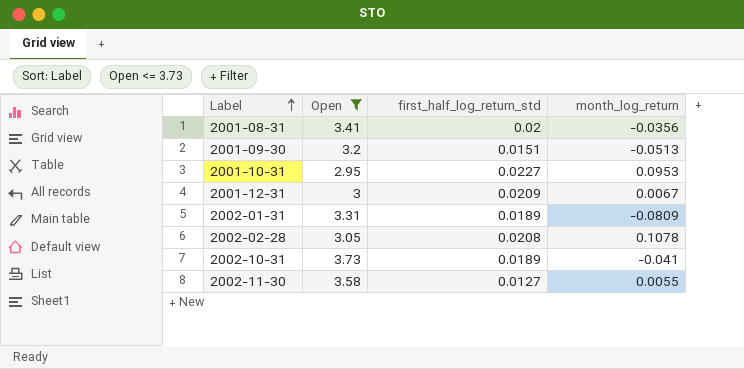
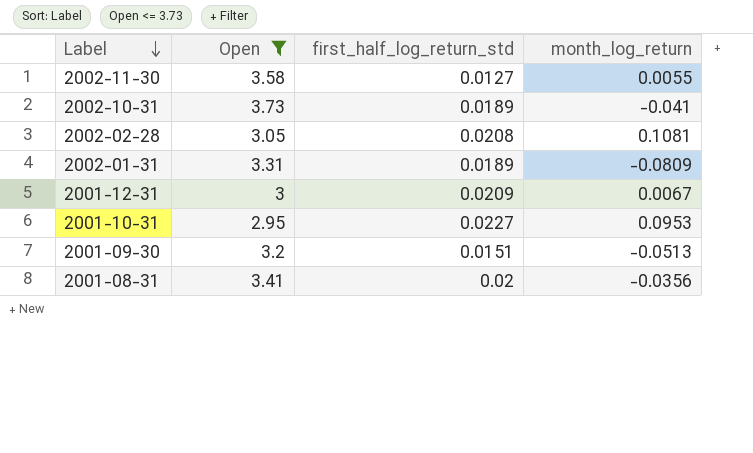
row order: Label ascending -> Label descending
2002-02-28 | month_log_return: 0.1078 -> 0.1081

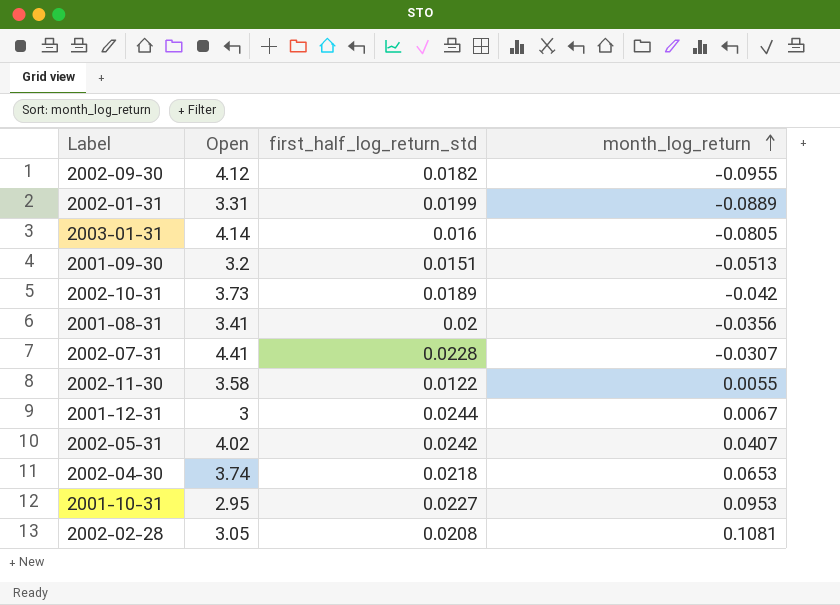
filter: Open <= 3.73 -> none
row order: Label descending -> month_log_return ascending
2002-01-31 | first_half_log_return_std: 0.0189 -> 0.0199
2002-01-31 | month_log_return: -0.0809 -> -0.0889
2002-10-31 | month_log_return: -0.041 -> -0.042
2002-11-30 | first_half_log_return_std: 0.0127 -> 0.0122
2001-12-31 | first_half_log_return_std: 0.0209 -> 0.0244

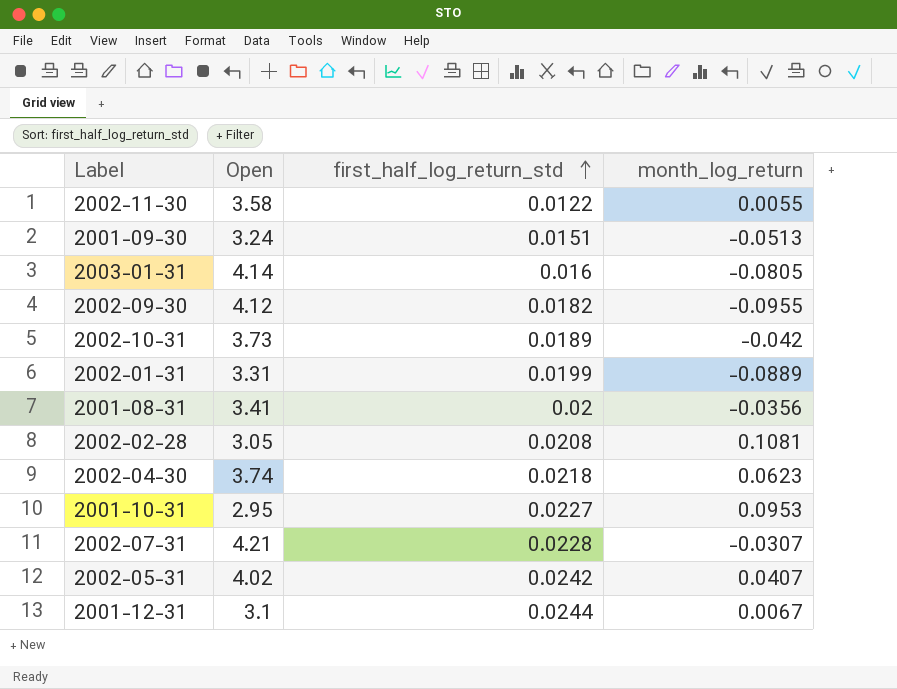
row order: month_log_return ascending -> first_half_log_return_std ascending
2001-09-30 | Open: 3.2 -> 3.24
2002-04-30 | month_log_return: 0.0653 -> 0.0623
2002-07-31 | Open: 4.41 -> 4.21
2001-12-31 | Open: 3 -> 3.1

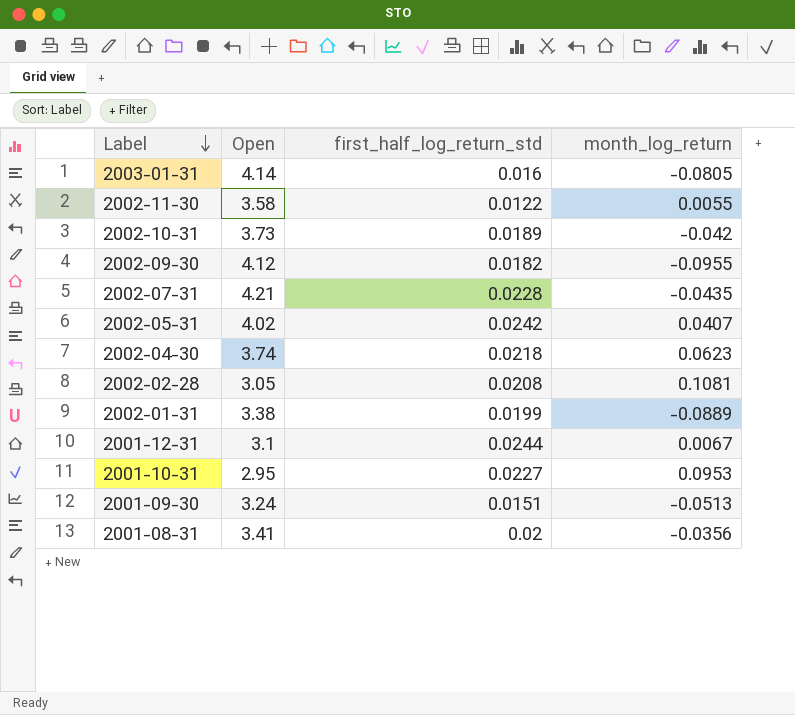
row order: first_half_log_return_std ascending -> Label descending
2002-07-31 | month_log_return: -0.0307 -> -0.0435
2002-01-31 | Open: 3.31 -> 3.38

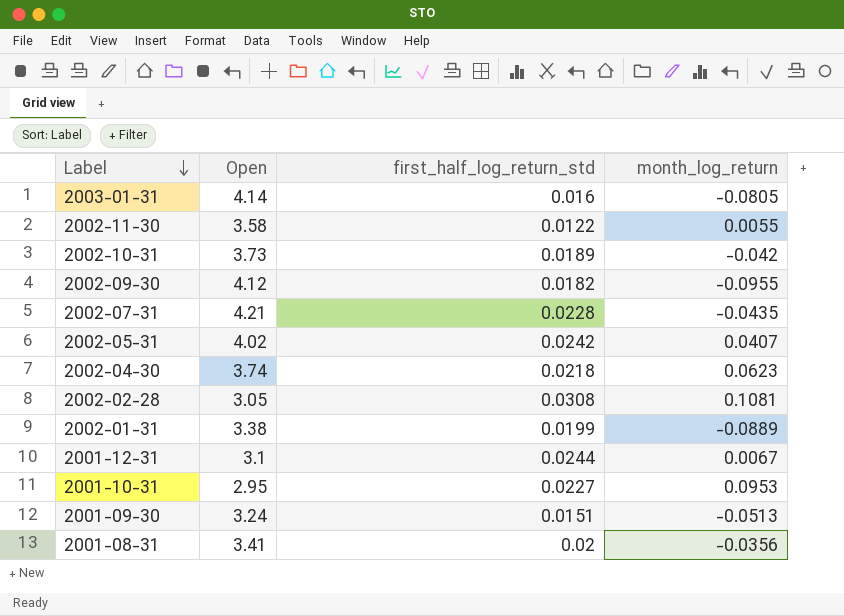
2002-02-28 | first_half_log_return_std: 0.0208 -> 0.0308

